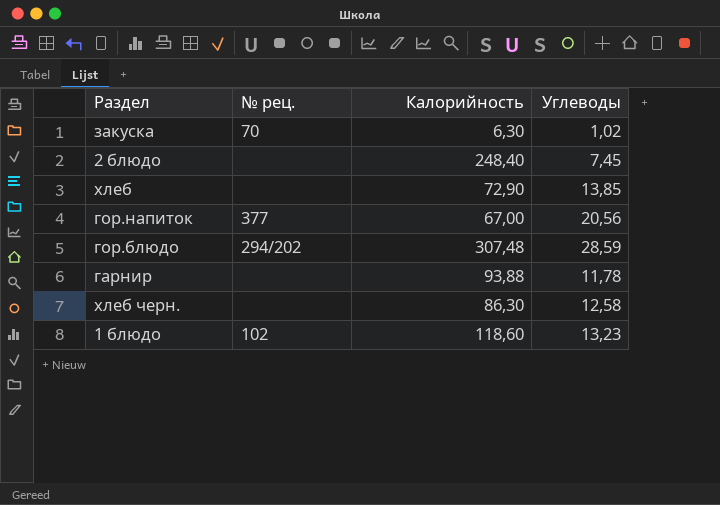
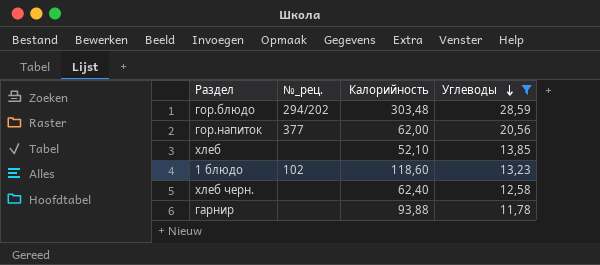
filter: none -> Углеводы >= 11,78
row order: none -> Углеводы descending
column name: № рец. -> №_рец.
гор.блюдо | Калорийность: 307,48 -> 303,48
гор.напиток | Калорийность: 67,00 -> 62,00
хлеб | Калорийность: 72,90 -> 52,10
хлеб черн. | Калорийность: 86,30 -> 62,40

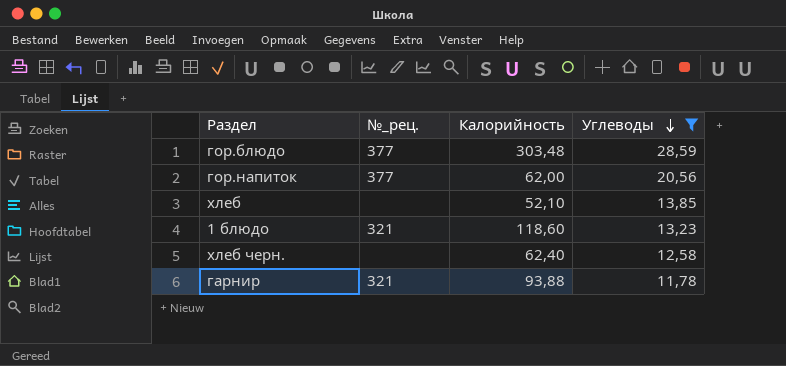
гор.блюдо | №_рец.: 294/202 -> 377
1 блюдо | №_рец.: 102 -> 321
гарнир | №_рец.: none -> 321

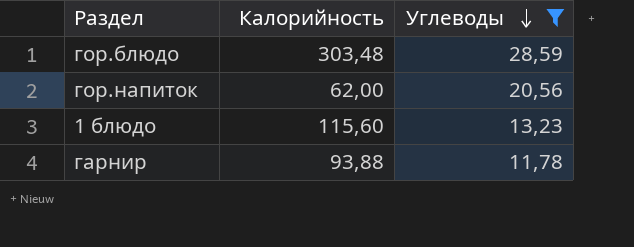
column №_рец. | position: 2 -> none
row хлеб: none | 52,10 | 13,85 -> none
row хлеб черн.: none | 62,40 | 12,58 -> none
1 блюдо | Калорийность: 118,60 -> 115,60

